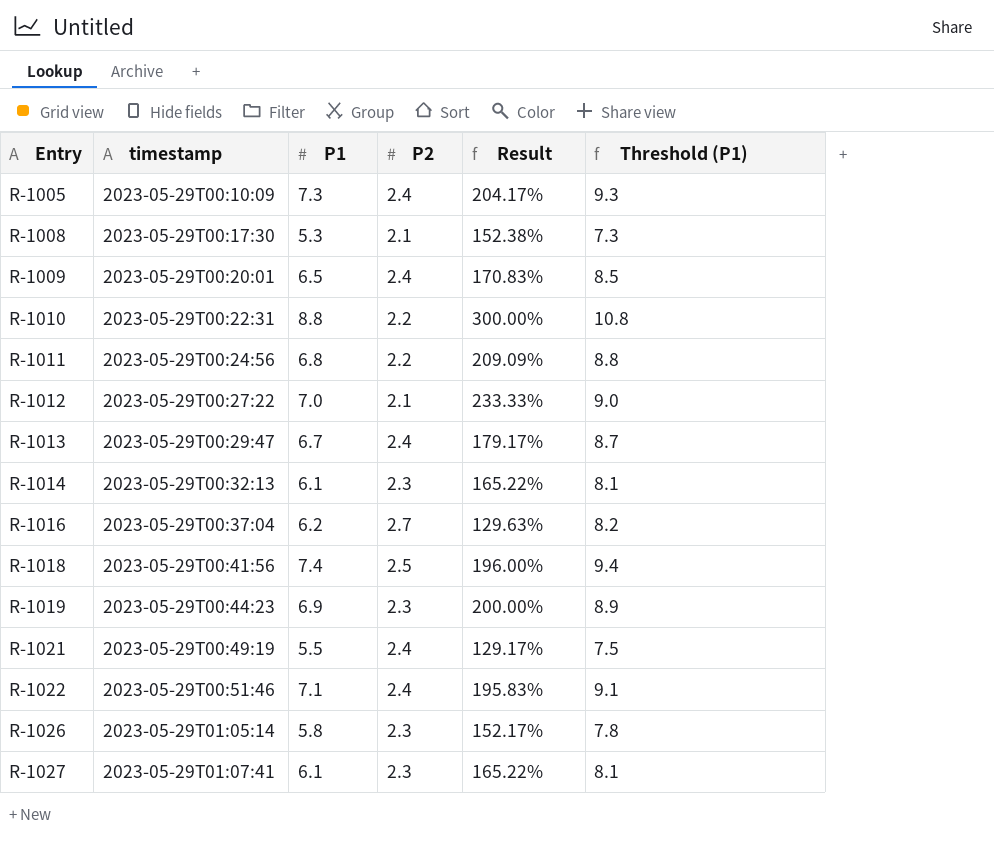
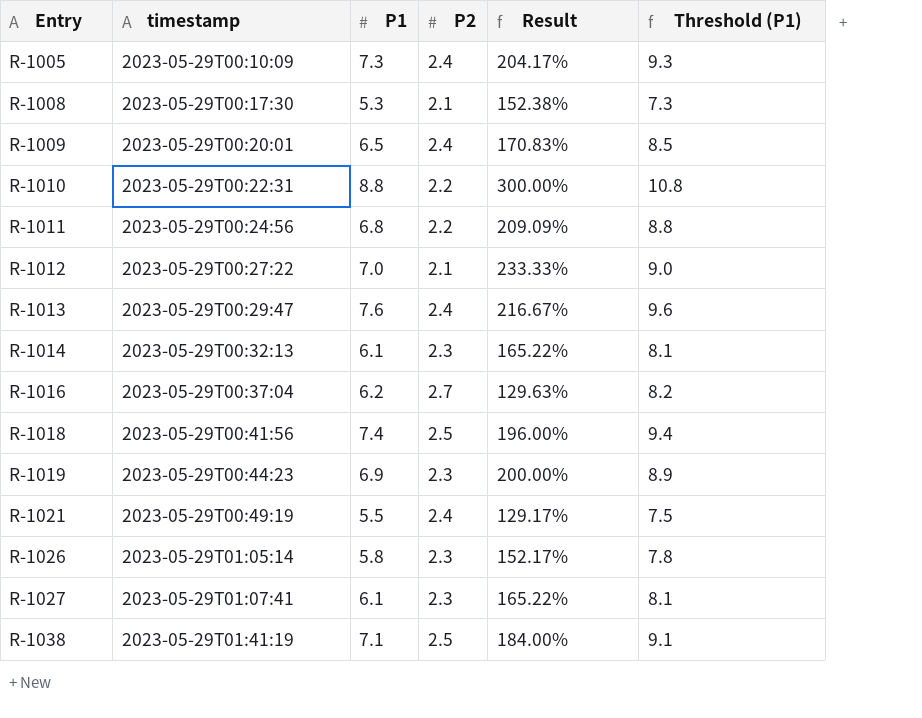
row R-1022: 2023-05-29T00:51:46 | 7.1 | 2.4 | 195.83% | 9.1 -> none
R-1013 | P1: 6.7 -> 7.6
R-1013 | Result: 179.17% -> 216.67%
R-1013 | Threshold (P1): 8.7 -> 9.6
row R-1038: none -> 2023-05-29T01:41:19 | 7.1 | 2.5 | 184.00% | 9.1

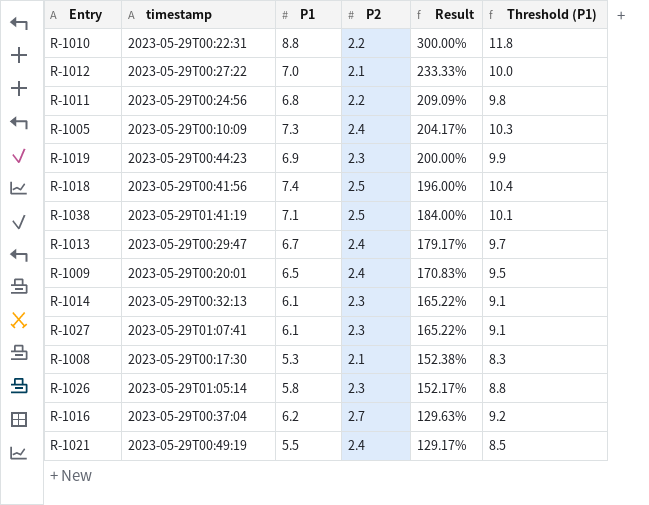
row order: Entry ascending -> Result descending
column Threshold (P1) | formula: [P1] + 2 -> [P1] + 3
R-1013 | P1: 7.6 -> 6.7
R-1013 | Result: 216.67% -> 179.17%

